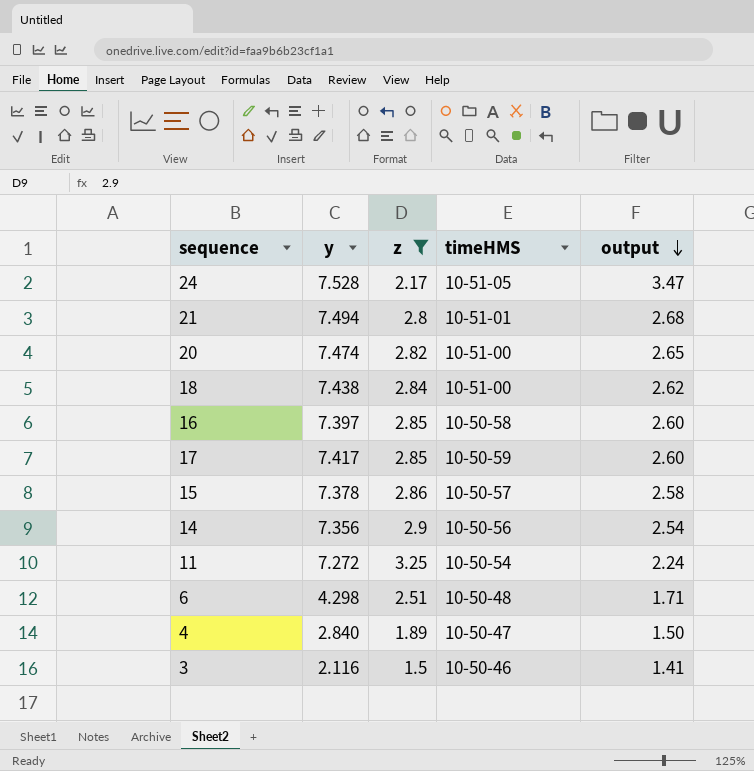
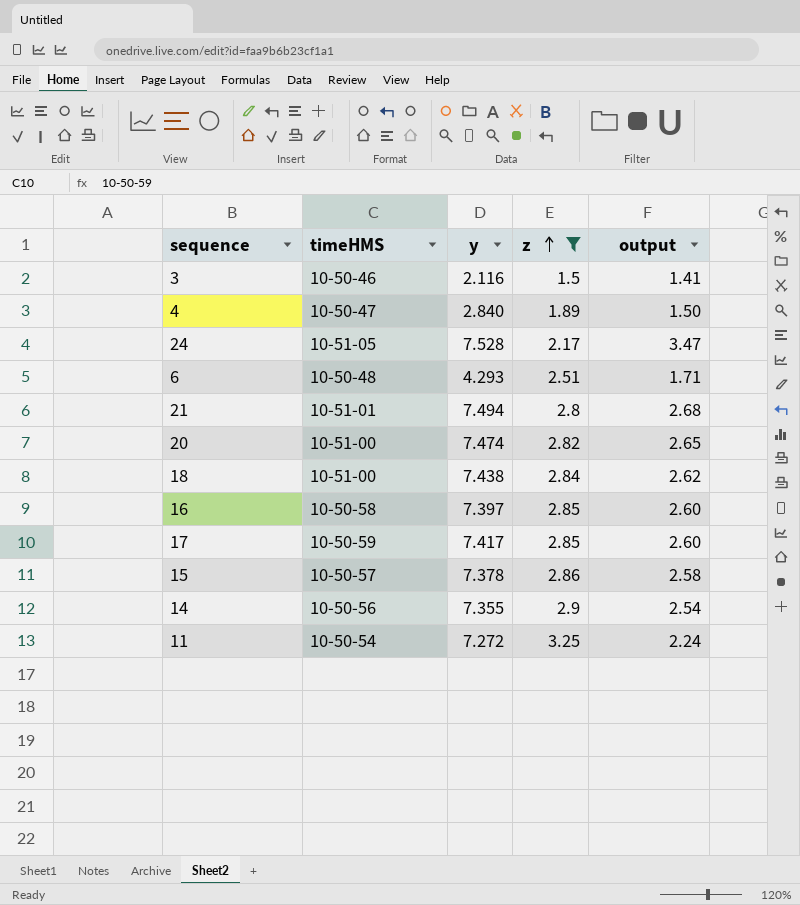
row order: output descending -> z ascending
column timeHMS | position: 4 -> 2
6 | y: 4.298 -> 4.293
14 | y: 7.356 -> 7.355

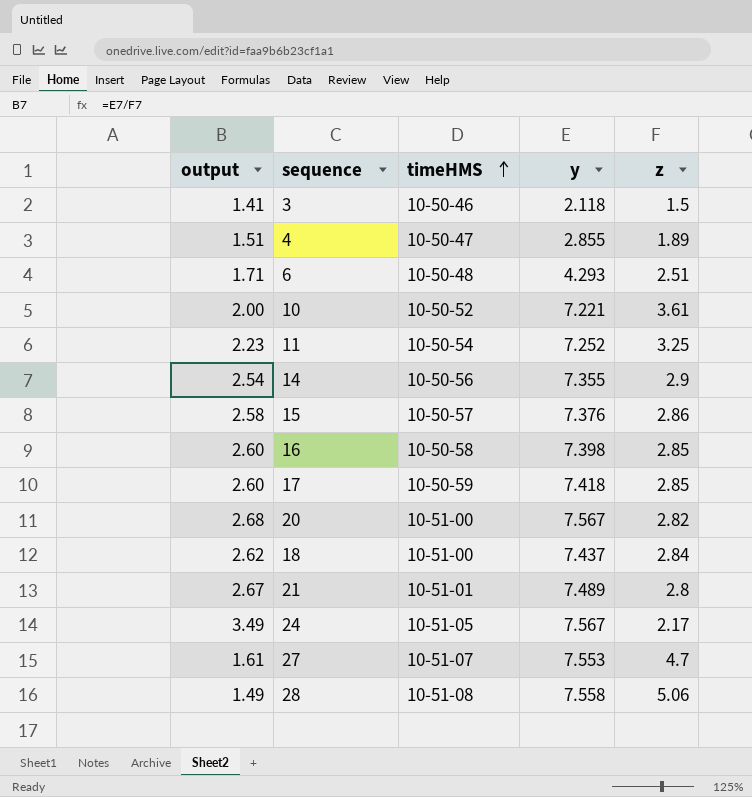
filter: z <= 3.25 -> none
row order: z ascending -> timeHMS ascending
column output | position: 5 -> 1
3 | y: 2.116 -> 2.118
4 | output: 1.50 -> 1.51
4 | y: 2.840 -> 2.855
11 | output: 2.24 -> 2.23
11 | y: 7.272 -> 7.252
15 | y: 7.378 -> 7.376
16 | y: 7.397 -> 7.398
17 | y: 7.417 -> 7.418
20 | output: 2.65 -> 2.68
20 | y: 7.474 -> 7.567
18 | y: 7.438 -> 7.437
21 | output: 2.68 -> 2.67
21 | y: 7.494 -> 7.489
24 | output: 3.47 -> 3.49
24 | y: 7.528 -> 7.567

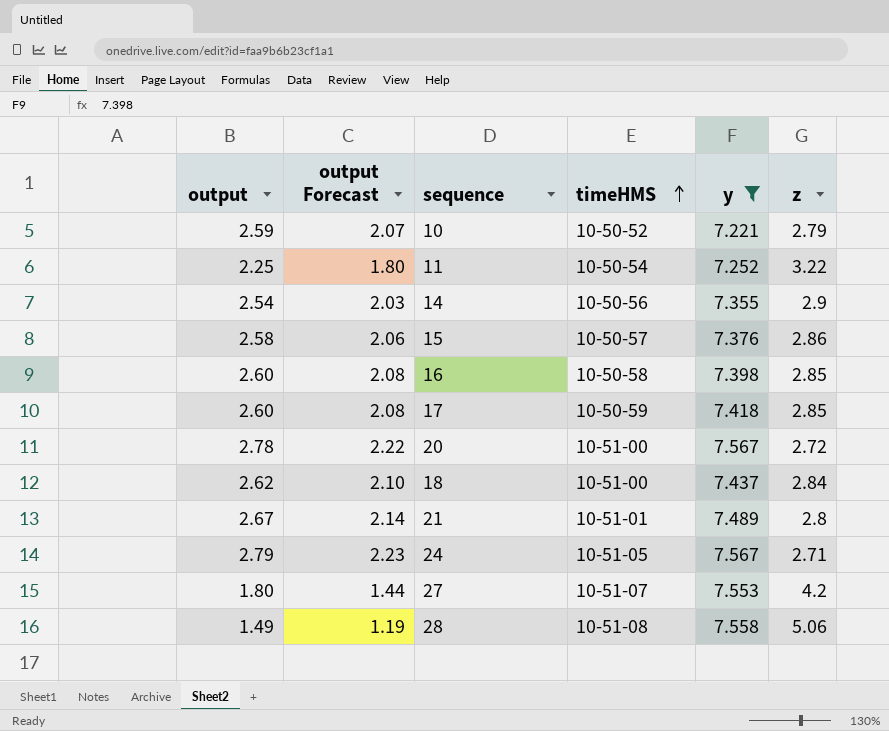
filter: none -> y >= 7.221
column output Forecast | formula: none -> [output] * 0.8
10 | output: 2.00 -> 2.59
10 | z: 3.61 -> 2.79
11 | output: 2.23 -> 2.25
11 | z: 3.25 -> 3.22
20 | output: 2.68 -> 2.78
20 | z: 2.82 -> 2.72
24 | output: 3.49 -> 2.79
24 | z: 2.17 -> 2.71
27 | output: 1.61 -> 1.80
27 | z: 4.7 -> 4.2

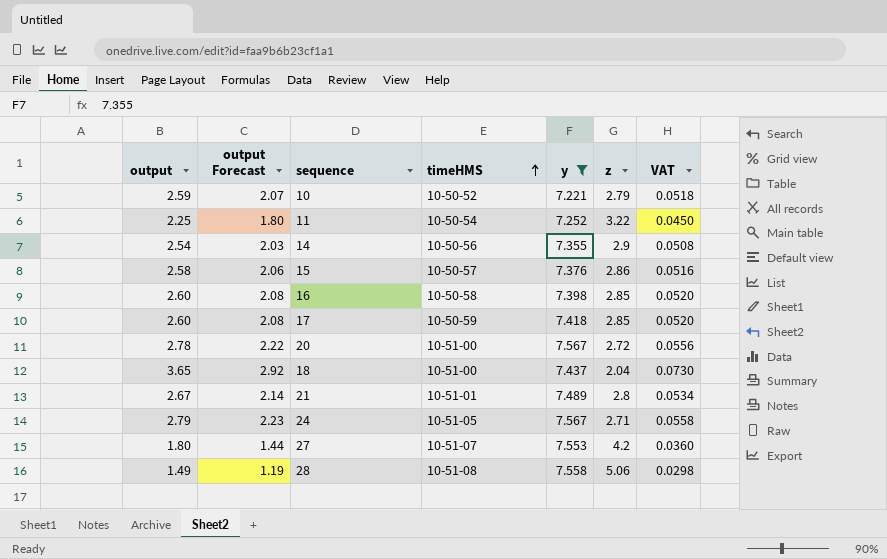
column VAT | formula: none -> [output] * 0.02
18 | output: 2.62 -> 3.65
18 | output Forecast: 2.10 -> 2.92
18 | z: 2.84 -> 2.04

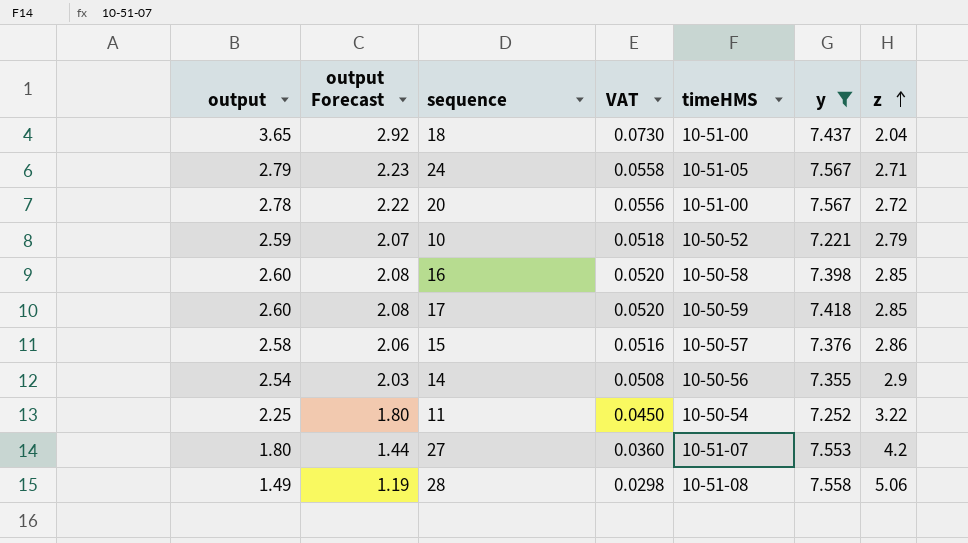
row order: timeHMS ascending -> z ascending
column VAT | position: 7 -> 4
row 21: 2.67 | 2.14 | 10-51-01 | 7.489 | 2.8 | 0.0534 -> none

